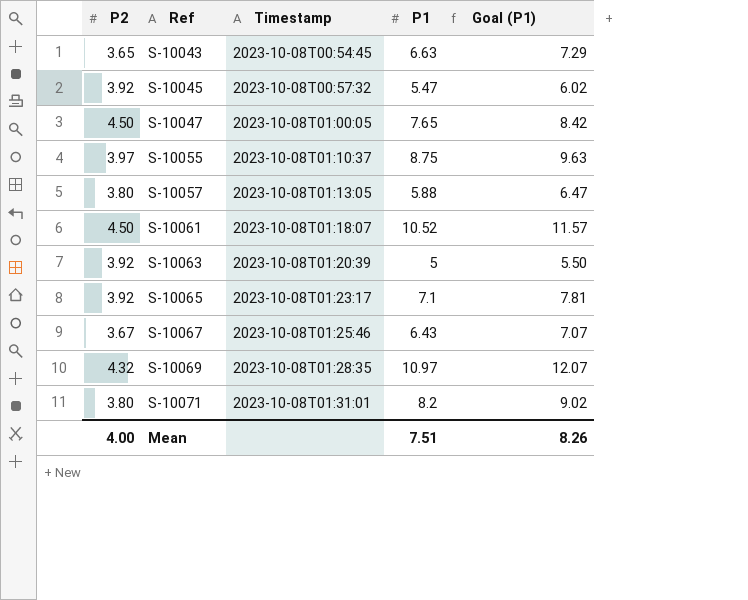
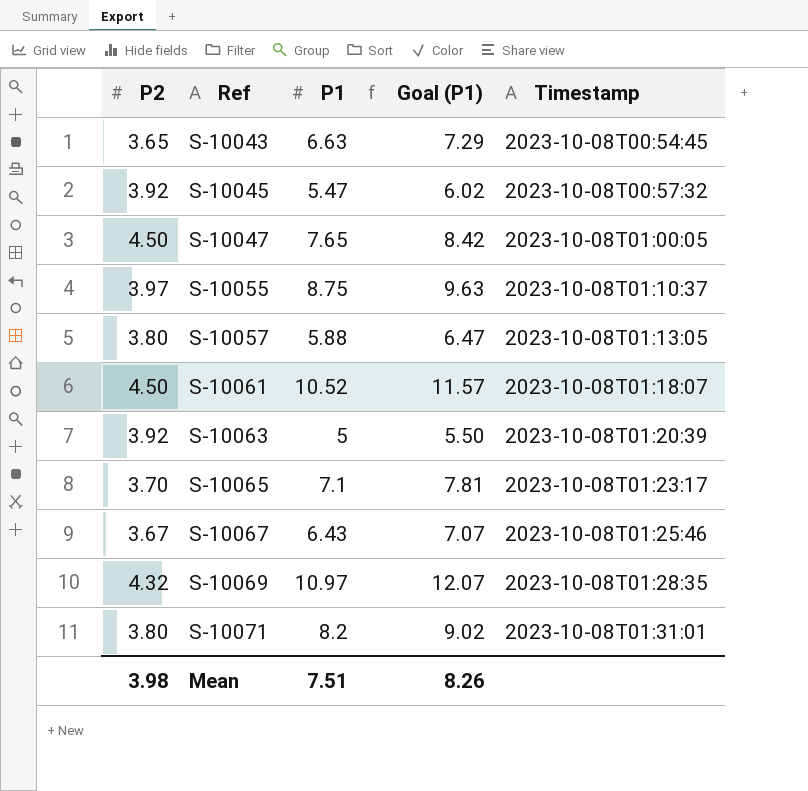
column Timestamp | position: 3 -> 5
S-10065 | P2: 3.92 -> 3.70
Mean | P2: 4.00 -> 3.98

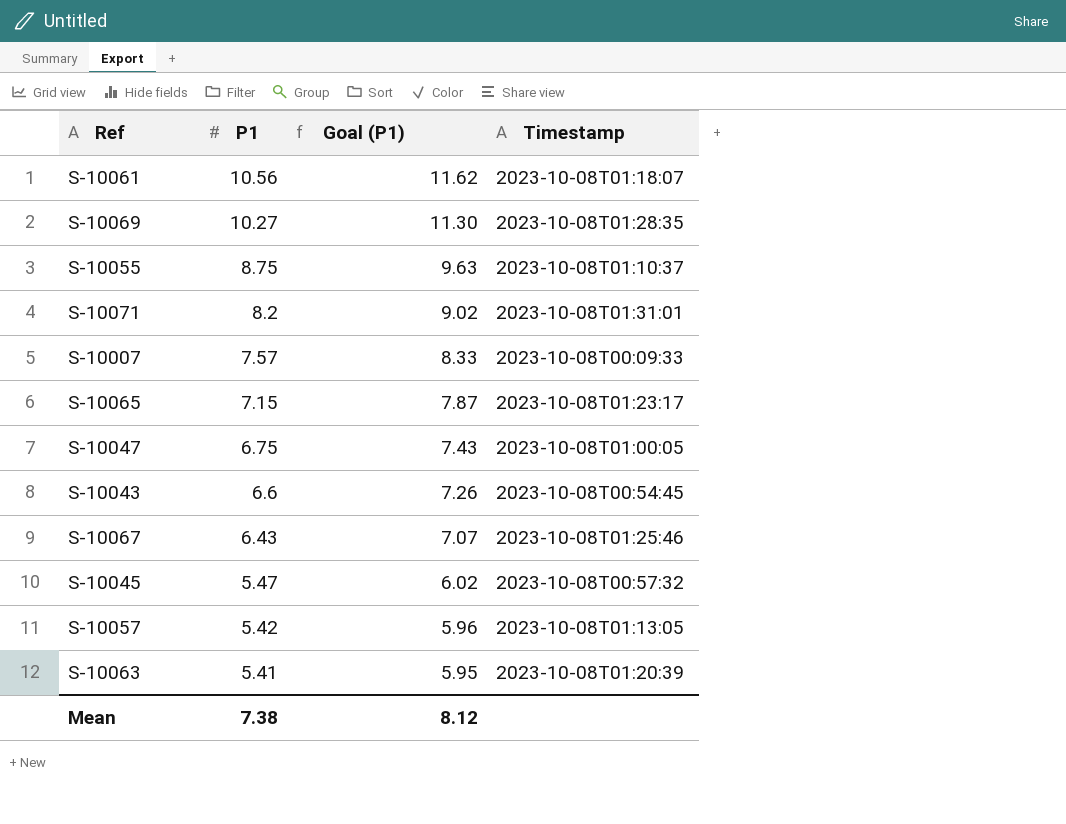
row order: Ref ascending -> P1 descending
column P2 | position: 1 -> none
S-10061 | P1: 10.52 -> 10.56
S-10061 | Goal (P1): 11.57 -> 11.62
S-10069 | P1: 10.97 -> 10.27
S-10069 | Goal (P1): 12.07 -> 11.30
row S-10007: none -> 7.57 | 8.33 | 2023-10-08T00:09:33
S-10065 | P1: 7.1 -> 7.15
S-10065 | Goal (P1): 7.81 -> 7.87
S-10047 | P1: 7.65 -> 6.75
S-10047 | Goal (P1): 8.42 -> 7.43
S-10043 | P1: 6.63 -> 6.6
S-10043 | Goal (P1): 7.29 -> 7.26
S-10057 | P1: 5.88 -> 5.42
S-10057 | Goal (P1): 6.47 -> 5.96
S-10063 | P1: 5 -> 5.41
S-10063 | Goal (P1): 5.50 -> 5.95
Mean | P1: 7.51 -> 7.38
Mean | Goal (P1): 8.26 -> 8.12

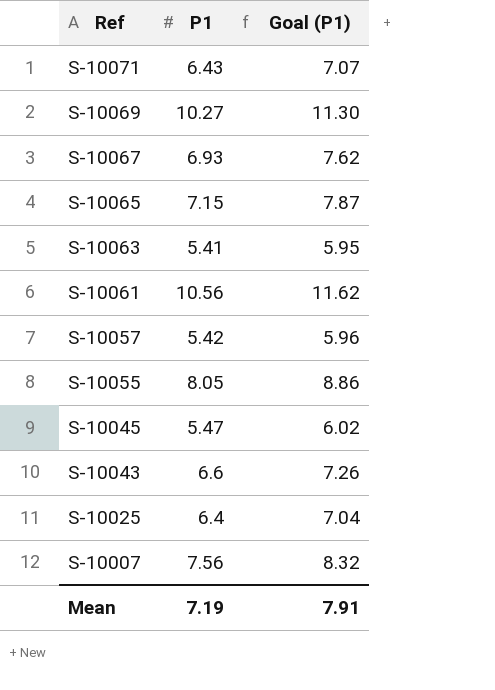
row order: P1 descending -> Ref descending
column Timestamp | position: 4 -> none
row S-10047: 6.75 | 7.43 | 2023-10-08T01:00:05 -> none
S-10071 | P1: 8.2 -> 6.43
S-10071 | Goal (P1): 9.02 -> 7.07
S-10067 | P1: 6.43 -> 6.93
S-10067 | Goal (P1): 7.07 -> 7.62
S-10055 | P1: 8.75 -> 8.05
S-10055 | Goal (P1): 9.63 -> 8.86
row S-10025: none -> 6.4 | 7.04
S-10007 | P1: 7.57 -> 7.56
S-10007 | Goal (P1): 8.33 -> 8.32
Mean | P1: 7.38 -> 7.19
Mean | Goal (P1): 8.12 -> 7.91

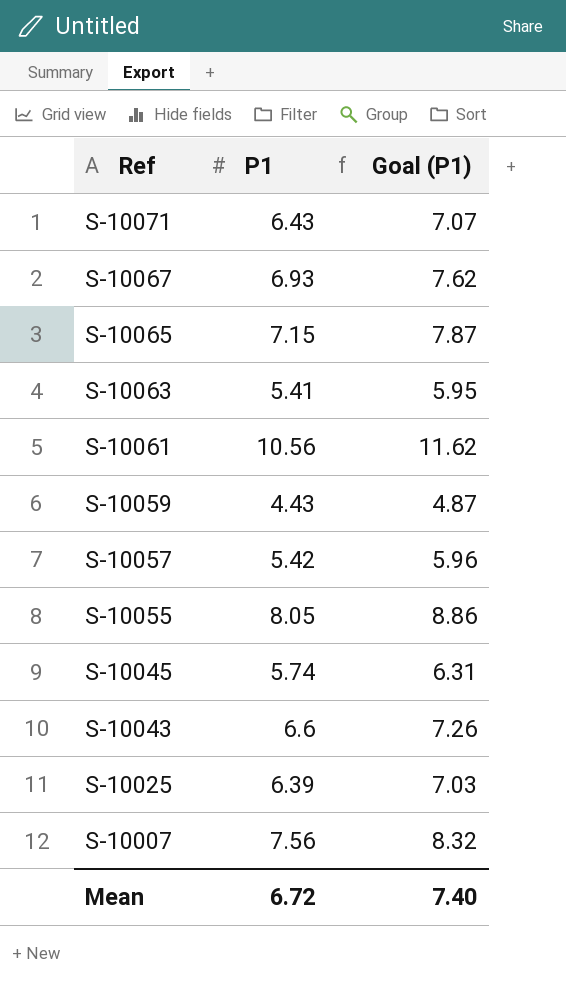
row S-10069: 10.27 | 11.30 -> none
row S-10059: none -> 4.43 | 4.87
S-10045 | P1: 5.47 -> 5.74
S-10045 | Goal (P1): 6.02 -> 6.31
S-10025 | P1: 6.4 -> 6.39
S-10025 | Goal (P1): 7.04 -> 7.03
Mean | P1: 7.19 -> 6.72
Mean | Goal (P1): 7.91 -> 7.40

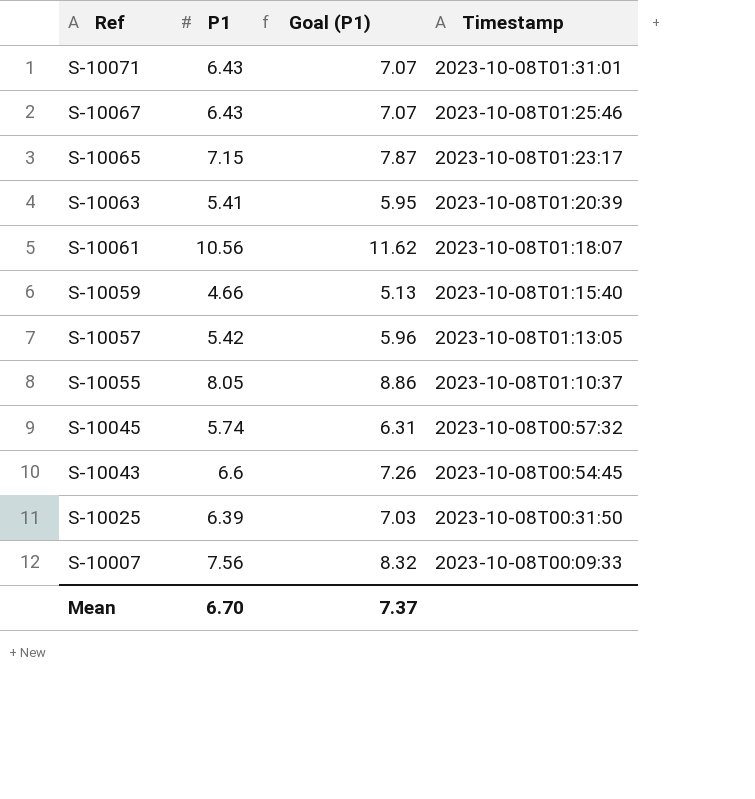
column Timestamp | position: none -> 4
S-10067 | P1: 6.93 -> 6.43
S-10067 | Goal (P1): 7.62 -> 7.07
S-10059 | P1: 4.43 -> 4.66
S-10059 | Goal (P1): 4.87 -> 5.13
Mean | P1: 6.72 -> 6.70
Mean | Goal (P1): 7.40 -> 7.37

